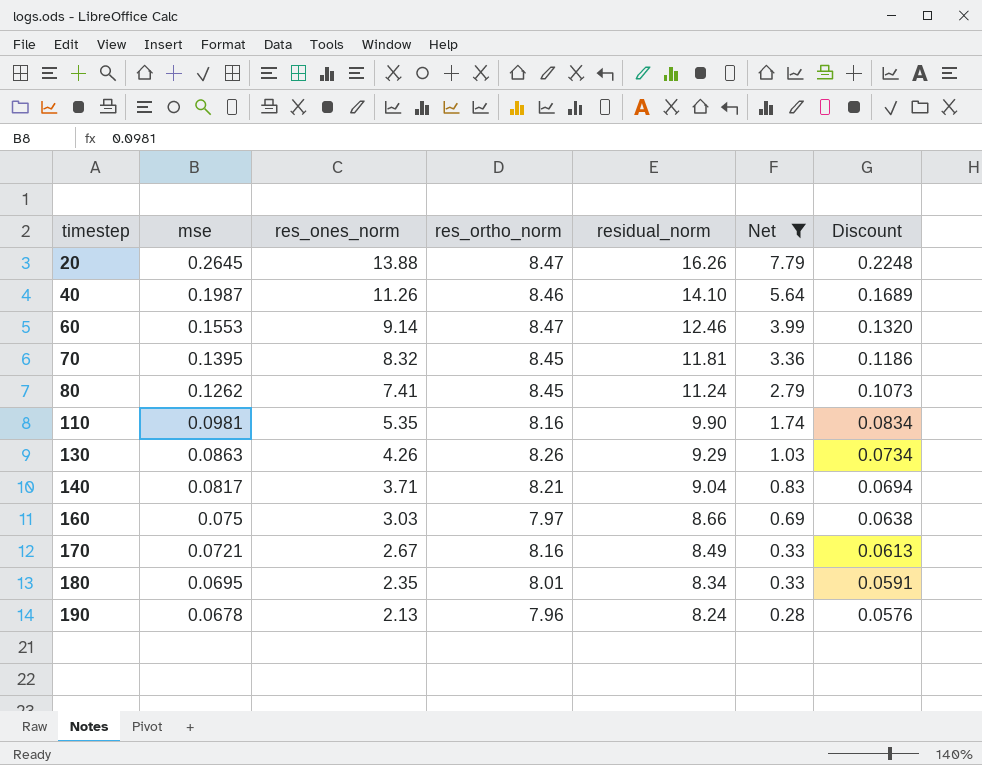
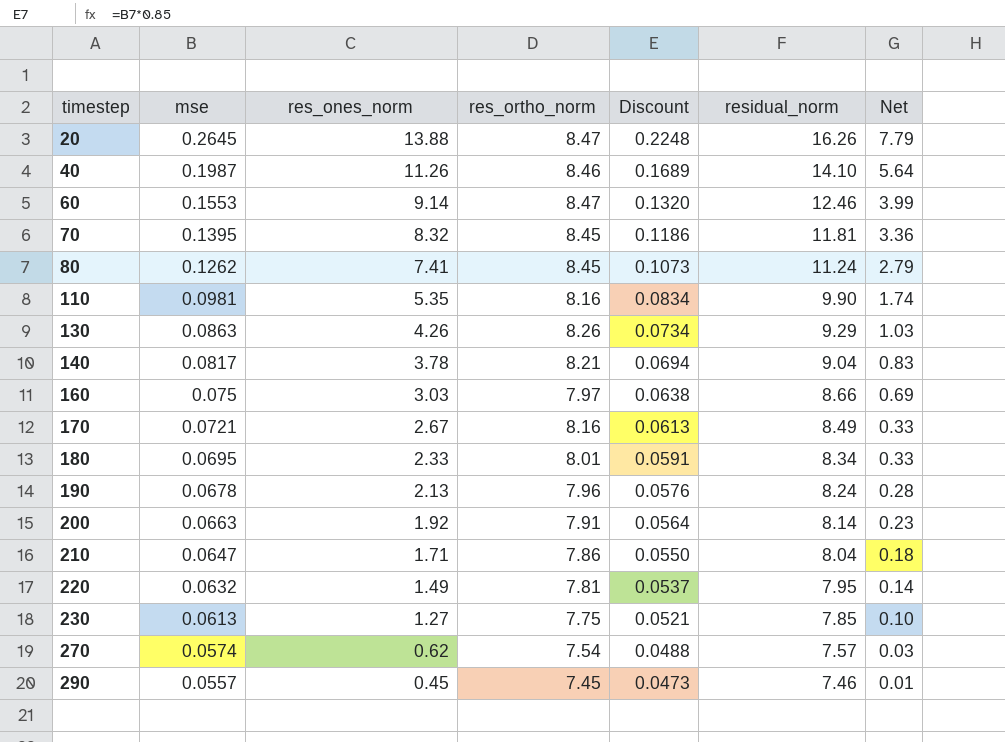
filter: Net >= 0.28 -> none
column Discount | position: 7 -> 5
140 | res_ones_norm: 3.71 -> 3.78
180 | res_ones_norm: 2.35 -> 2.33

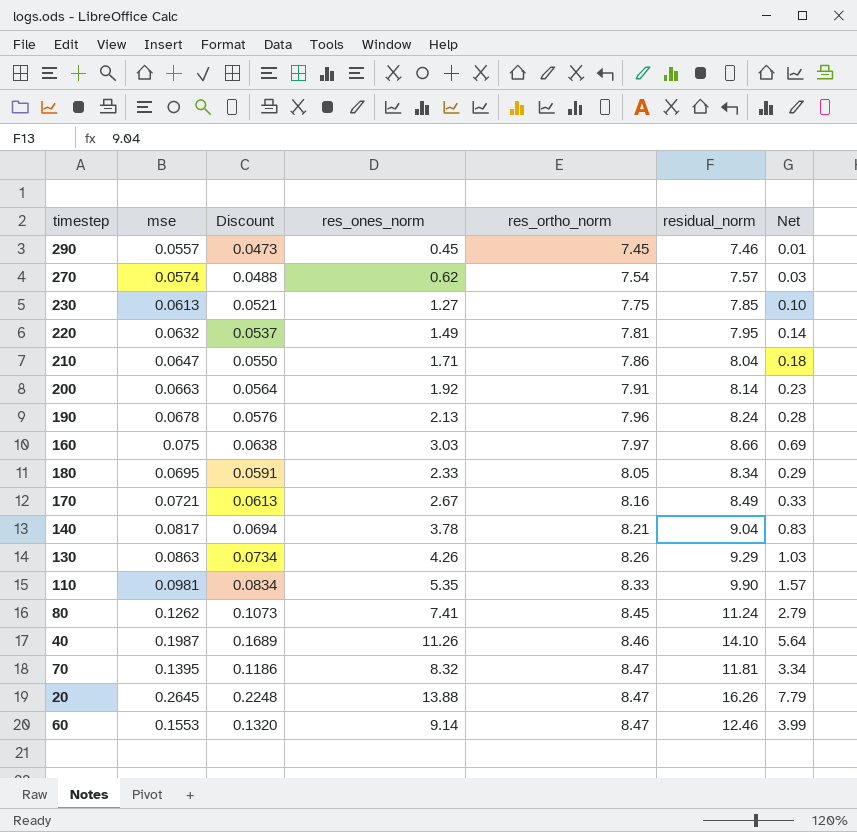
row order: timestep ascending -> res_ortho_norm ascending
column Discount | position: 5 -> 3
180 | res_ortho_norm: 8.01 -> 8.05
180 | Net: 0.33 -> 0.29
110 | res_ortho_norm: 8.16 -> 8.33
110 | Net: 1.74 -> 1.57
70 | res_ortho_norm: 8.45 -> 8.47
70 | Net: 3.36 -> 3.34

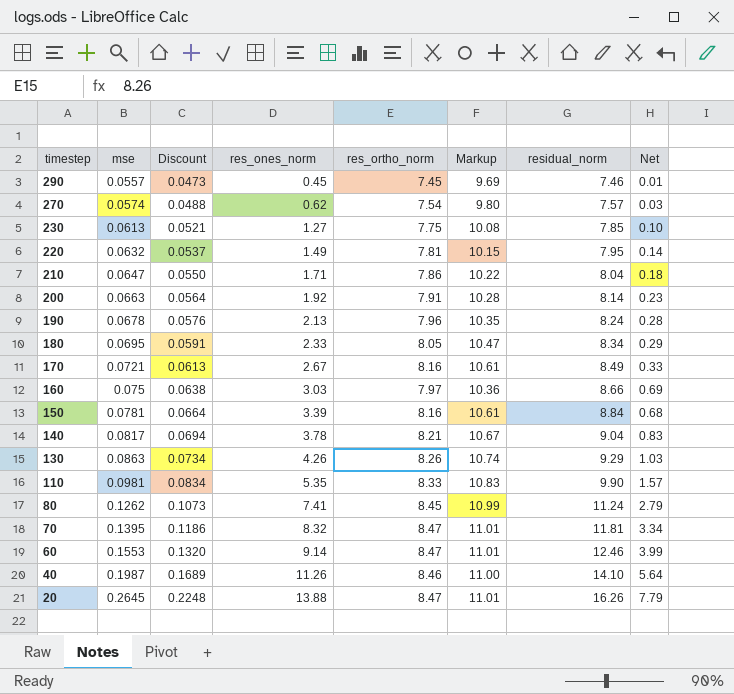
row order: res_ortho_norm ascending -> timestep descending
column Markup | formula: none -> [res_ortho_norm] * 1.3
row 150: none -> 0.0781 | 0.0664 | 3.39 | 8.16 | 10.61 | 8.84 | 0.68

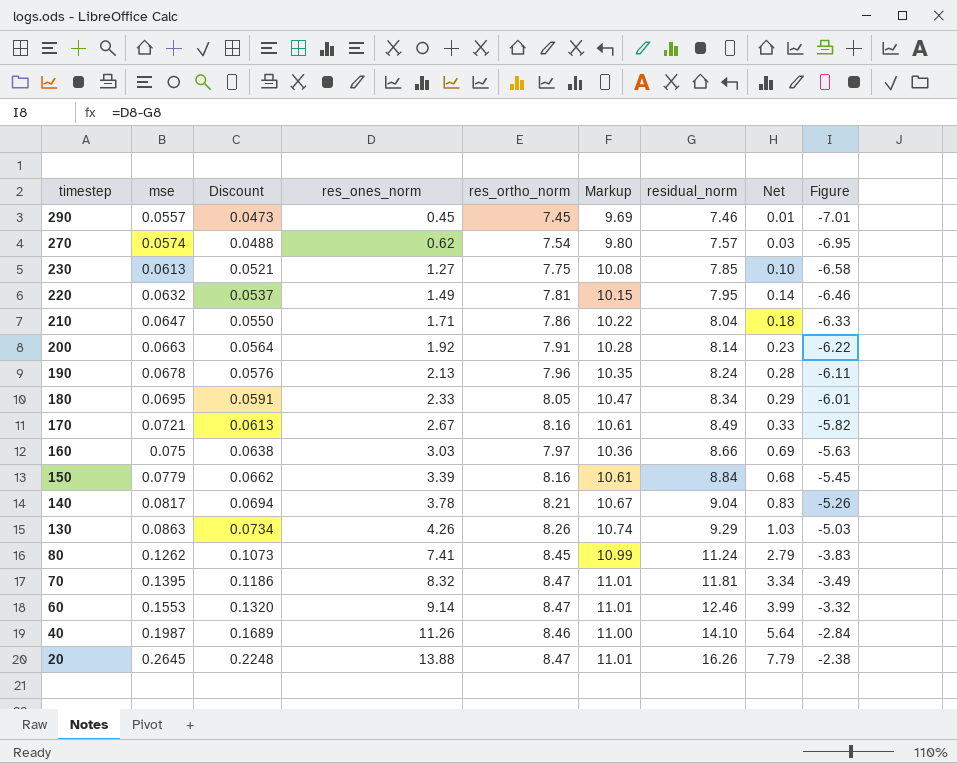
column Figure | formula: none -> [res_ones_norm] - [residual_norm]
row 110: 0.0981 | 0.0834 | 5.35 | 8.33 | 10.83 | 9.90 | 1.57 -> none
150 | mse: 0.0781 -> 0.0779
150 | Discount: 0.0664 -> 0.0662

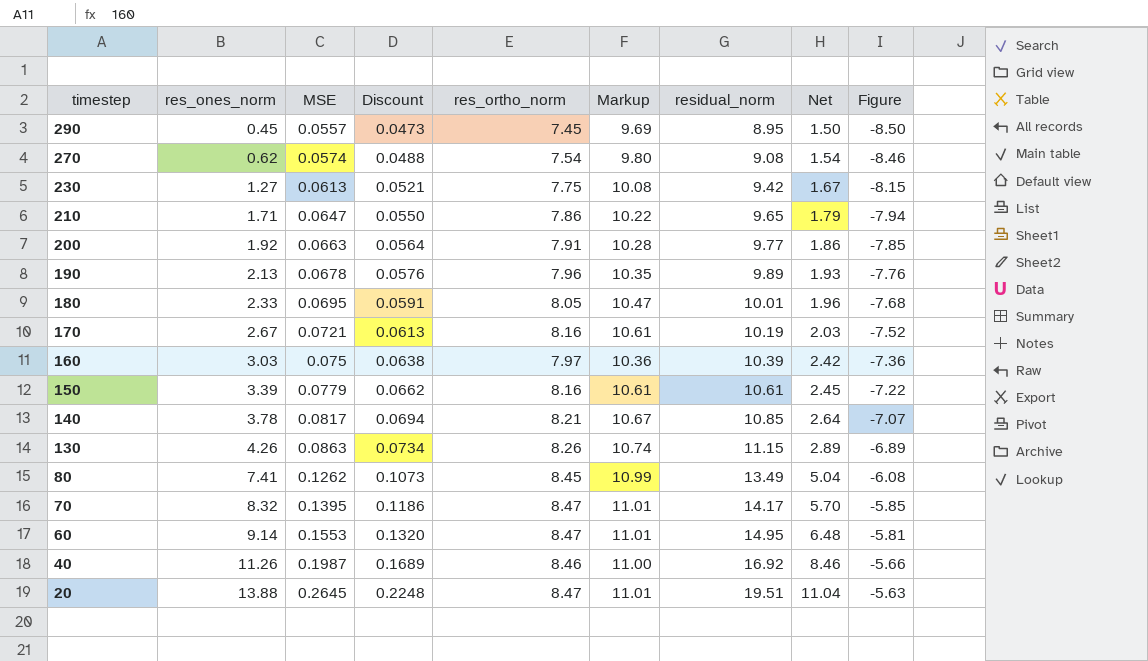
column res_ones_norm | position: 4 -> 2
column name: mse -> MSE
row 220: 0.0632 | 0.0537 | 1.49 | 7.81 | 10.15 | 7.95 | 0.14 | -6.46 -> none
290 | residual_norm: 7.46 -> 8.95
290 | Net: 0.01 -> 1.50
290 | Figure: -7.01 -> -8.50
270 | residual_norm: 7.57 -> 9.08
270 | Net: 0.03 -> 1.54
270 | Figure: -6.95 -> -8.46
230 | residual_norm: 7.85 -> 9.42
230 | Net: 0.10 -> 1.67
230 | Figure: -6.58 -> -8.15
210 | residual_norm: 8.04 -> 9.65
210 | Net: 0.18 -> 1.79
210 | Figure: -6.33 -> -7.94
200 | residual_norm: 8.14 -> 9.77
200 | Net: 0.23 -> 1.86
200 | Figure: -6.22 -> -7.85
190 | residual_norm: 8.24 -> 9.89
190 | Net: 0.28 -> 1.93
190 | Figure: -6.11 -> -7.76
180 | residual_norm: 8.34 -> 10.01
180 | Net: 0.29 -> 1.96
180 | Figure: -6.01 -> -7.68
170 | residual_norm: 8.49 -> 10.19
170 | Net: 0.33 -> 2.03
170 | Figure: -5.82 -> -7.52
160 | residual_norm: 8.66 -> 10.39
160 | Net: 0.69 -> 2.42
160 | Figure: -5.63 -> -7.36
150 | residual_norm: 8.84 -> 10.61
150 | Net: 0.68 -> 2.45
150 | Figure: -5.45 -> -7.22
140 | residual_norm: 9.04 -> 10.85
140 | Net: 0.83 -> 2.64
140 | Figure: -5.26 -> -7.07
130 | residual_norm: 9.29 -> 11.15
130 | Net: 1.03 -> 2.89
130 | Figure: -5.03 -> -6.89
80 | residual_norm: 11.24 -> 13.49
80 | Net: 2.79 -> 5.04
80 | Figure: -3.83 -> -6.08
70 | residual_norm: 11.81 -> 14.17
70 | Net: 3.34 -> 5.70
70 | Figure: -3.49 -> -5.85
60 | residual_norm: 12.46 -> 14.95
60 | Net: 3.99 -> 6.48
60 | Figure: -3.32 -> -5.81
40 | residual_norm: 14.10 -> 16.92
40 | Net: 5.64 -> 8.46
40 | Figure: -2.84 -> -5.66
20 | residual_norm: 16.26 -> 19.51
20 | Net: 7.79 -> 11.04
20 | Figure: -2.38 -> -5.63

